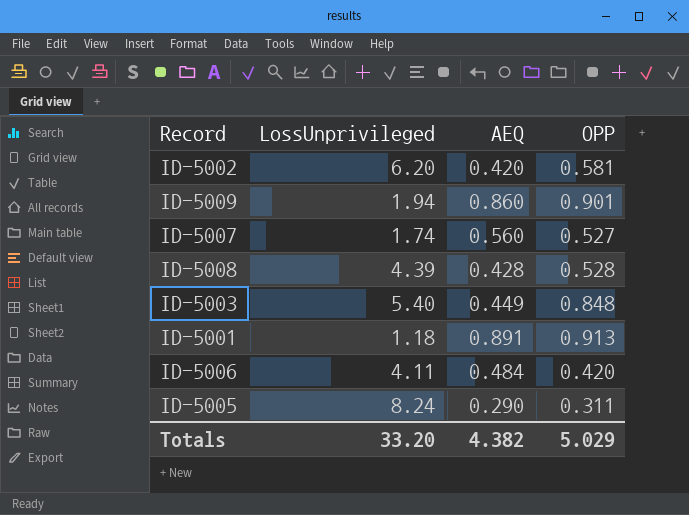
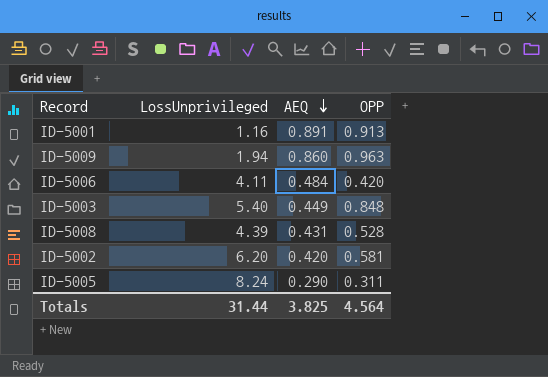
row order: none -> AEQ descending
row ID-5007: 1.74 | 0.560 | 0.527 -> none
ID-5001 | LossUnprivileged: 1.18 -> 1.16
ID-5009 | OPP: 0.901 -> 0.963
ID-5008 | AEQ: 0.428 -> 0.431
Totals | LossUnprivileged: 33.20 -> 31.44
Totals | AEQ: 4.382 -> 3.825
Totals | OPP: 5.029 -> 4.564

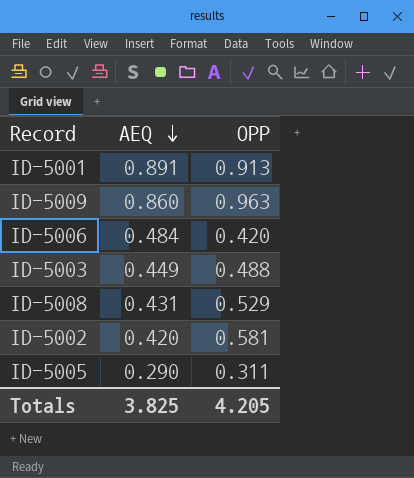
column LossUnprivileged | position: 2 -> none
ID-5003 | OPP: 0.848 -> 0.488
ID-5008 | OPP: 0.528 -> 0.529
Totals | OPP: 4.564 -> 4.205

